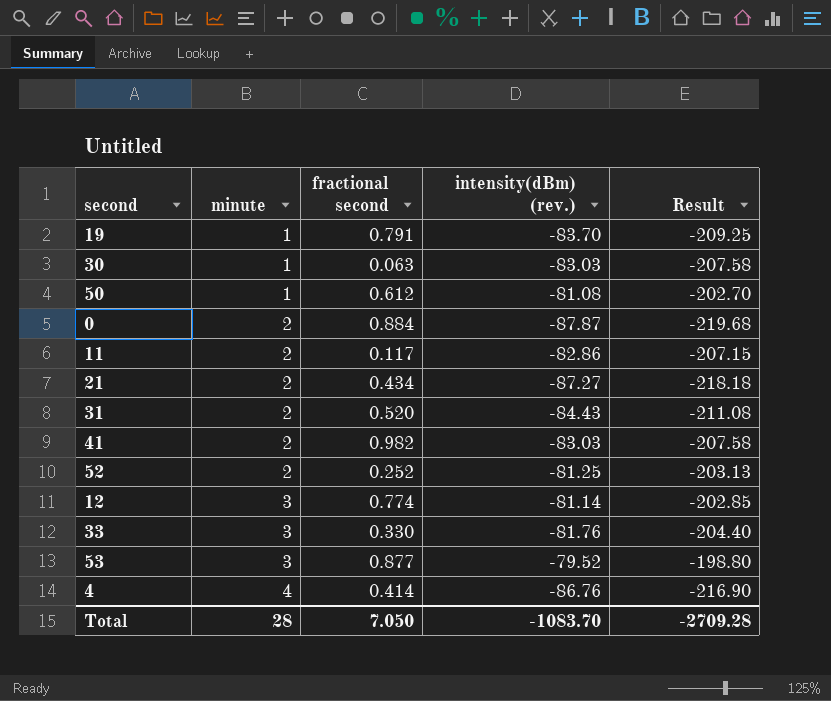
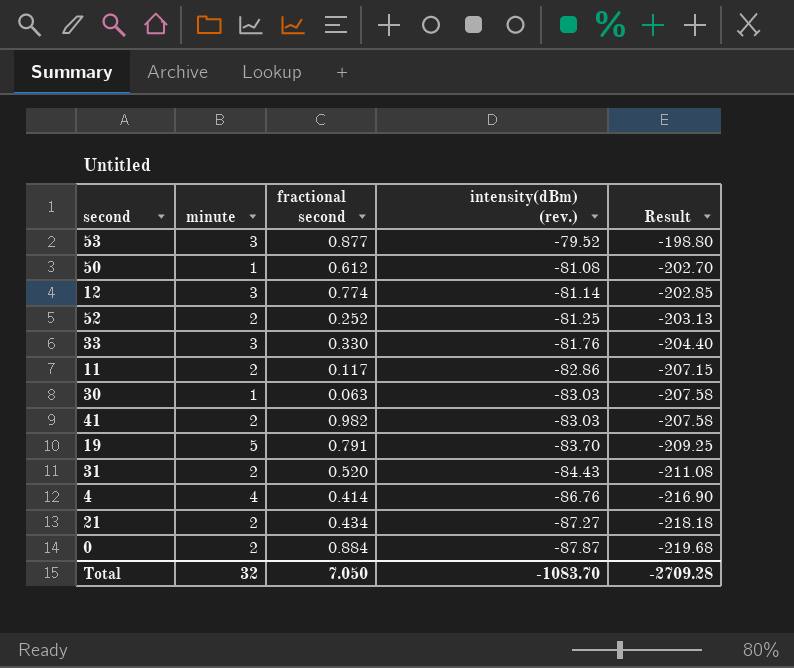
row order: minute ascending -> intensity(dBm) (rev.) descending
19 | minute: 1 -> 5
Total | minute: 28 -> 32

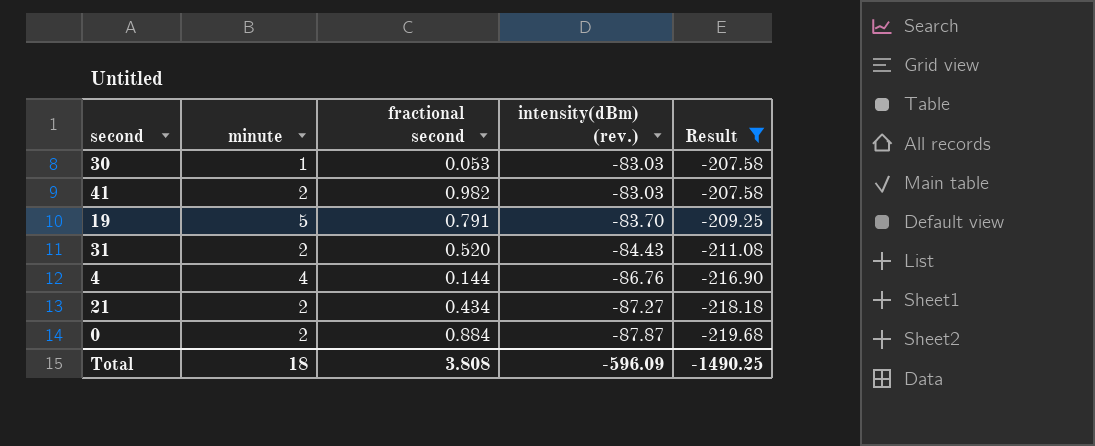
filter: none -> Result <= -207.58
30 | fractional second: 0.063 -> 0.053
4 | fractional second: 0.414 -> 0.144
Total | minute: 32 -> 18
Total | fractional second: 7.050 -> 3.808
Total | intensity(dBm) (rev.): -1083.70 -> -596.09
Total | Result: -2709.28 -> -1490.25

